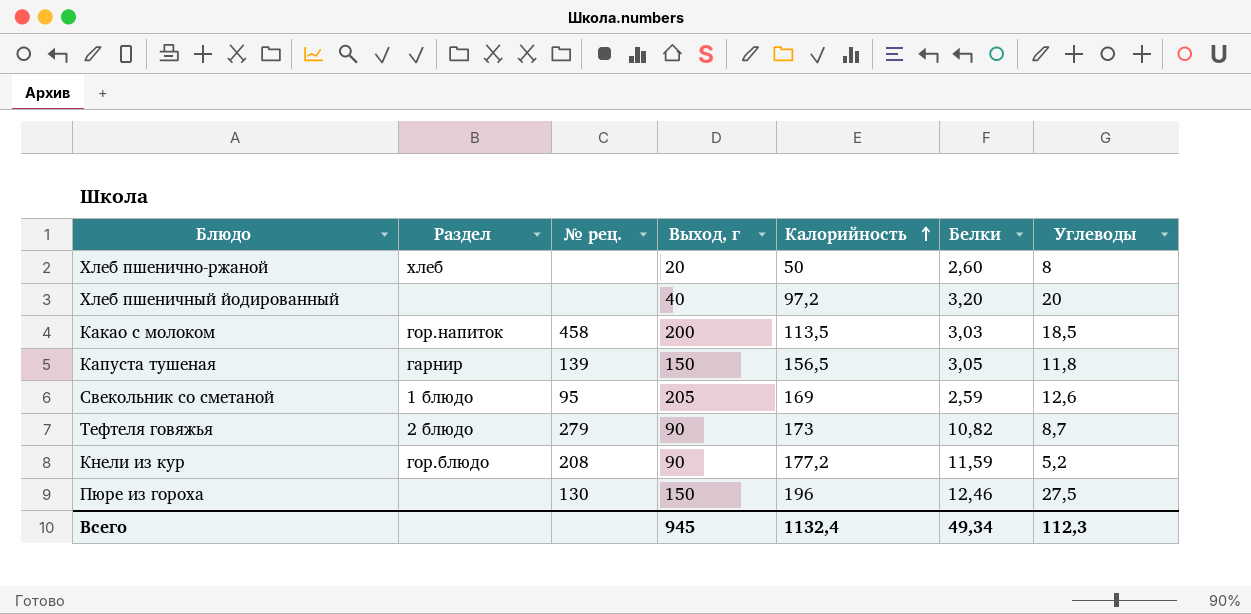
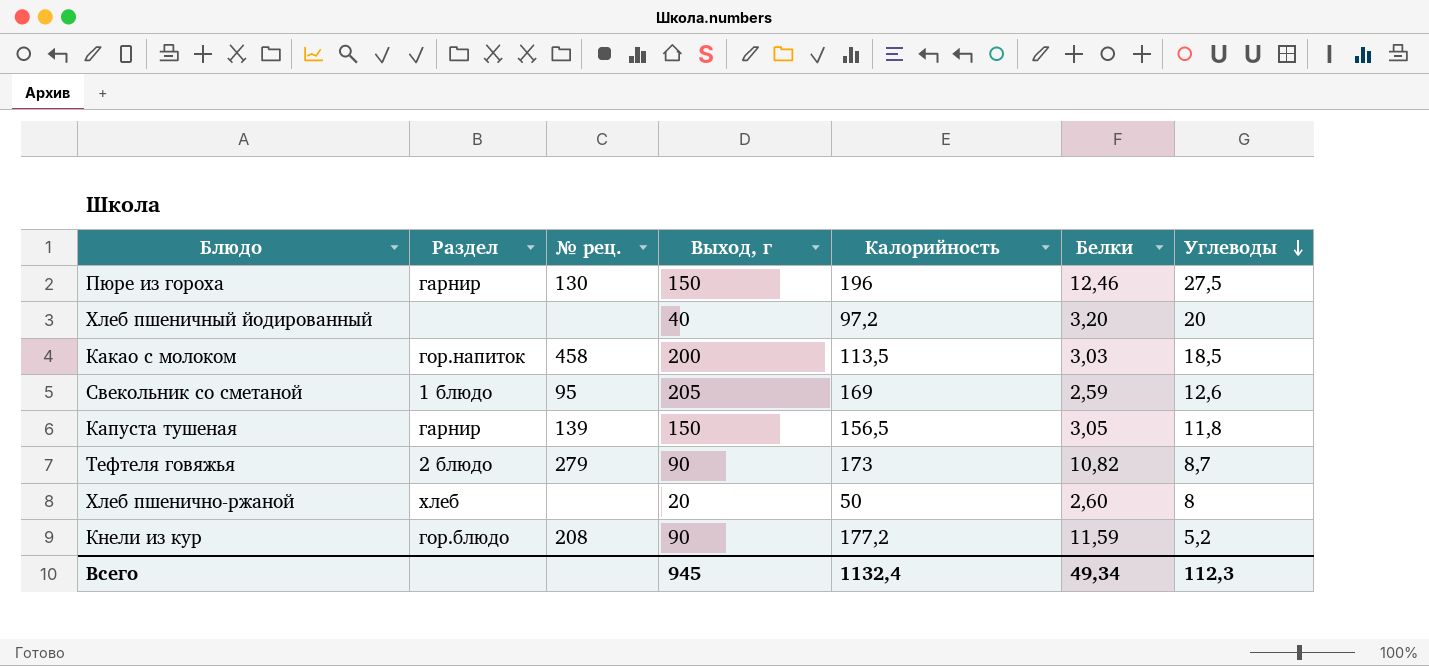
row order: Калорийность ascending -> Углеводы descending
Пюре из гороха | Раздел: none -> гарнир

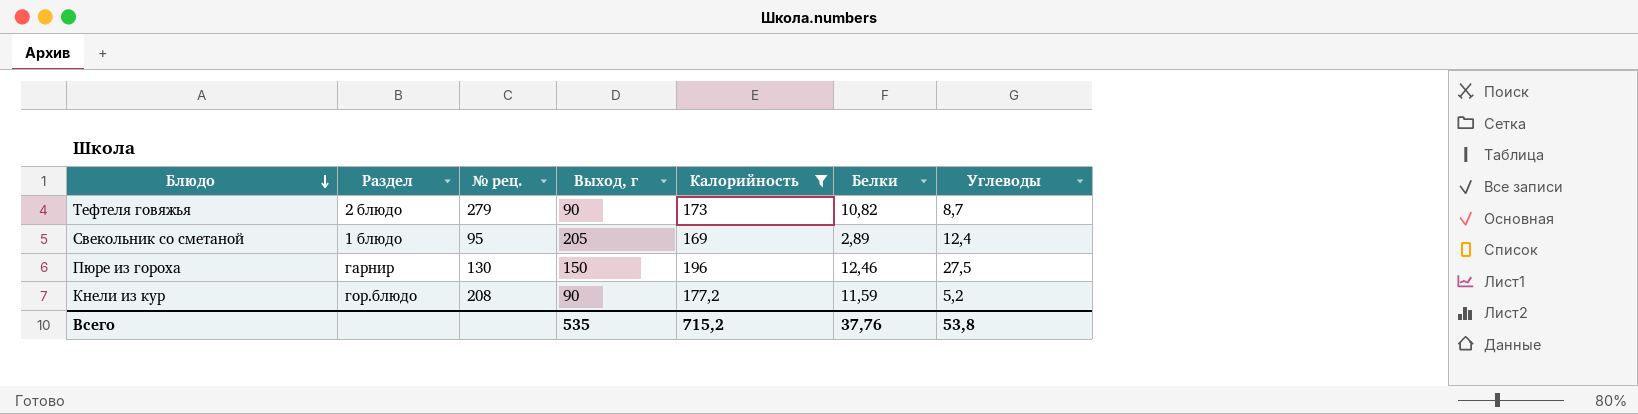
filter: none -> Калорийность >= 169
row order: Углеводы descending -> Блюдо descending
Свекольник со сметаной | Белки: 2,59 -> 2,89
Свекольник со сметаной | Углеводы: 12,6 -> 12,4
Всего | Выход, г: 945 -> 535
Всего | Калорийность: 1132,4 -> 715,2
Всего | Белки: 49,34 -> 37,76
Всего | Углеводы: 112,3 -> 53,8

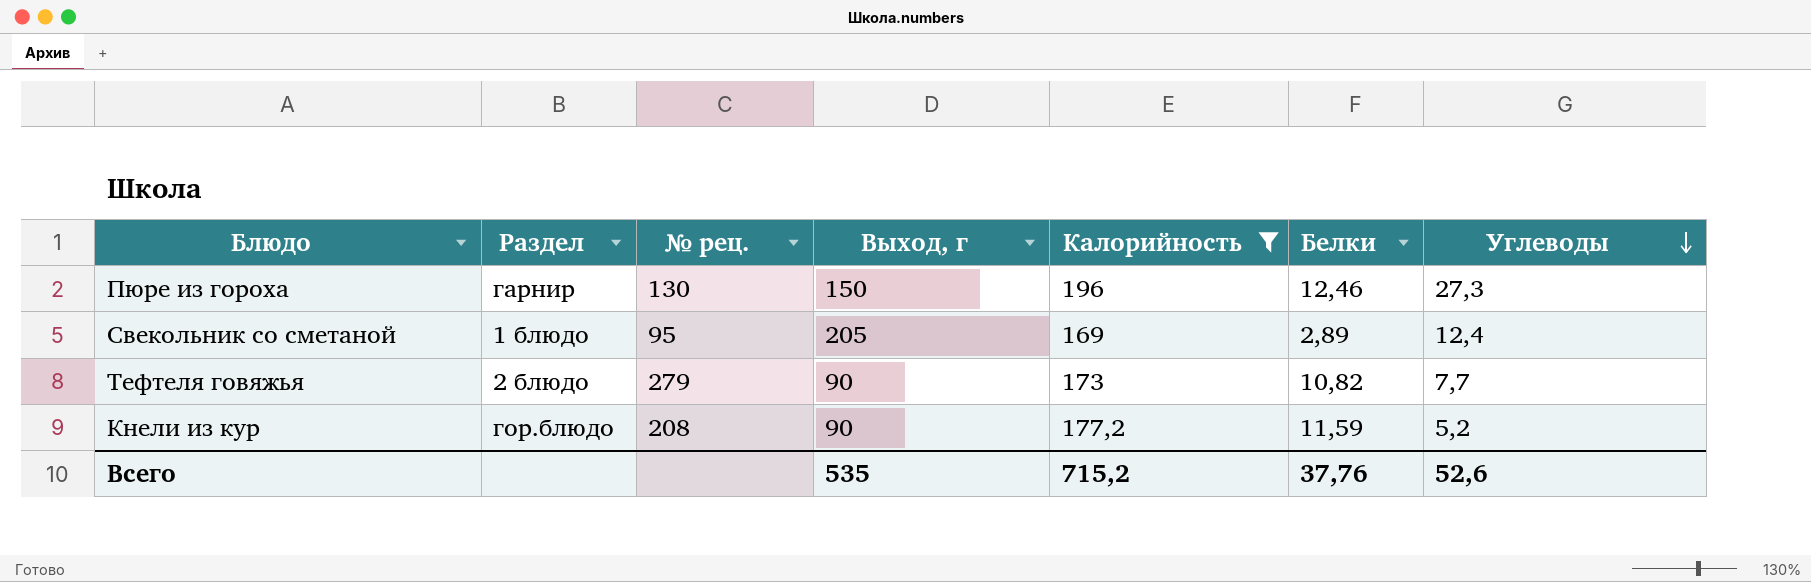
row order: Блюдо descending -> Углеводы descending
Пюре из гороха | Углеводы: 27,5 -> 27,3
Тефтеля говяжья | Углеводы: 8,7 -> 7,7
Всего | Углеводы: 53,8 -> 52,6

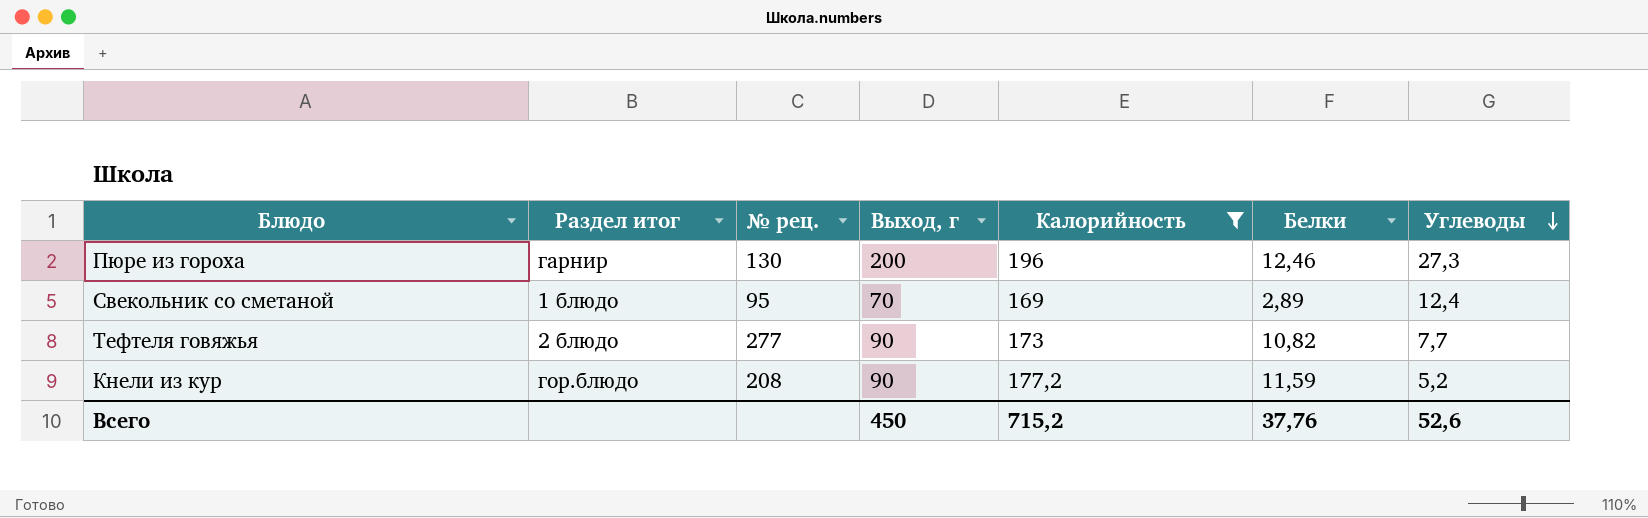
column name: Раздел -> Раздел итог
Пюре из гороха | Выход, г: 150 -> 200
Свекольник со сметаной | Выход, г: 205 -> 70
Тефтеля говяжья | № рец.: 279 -> 277
Всего | Выход, г: 535 -> 450

